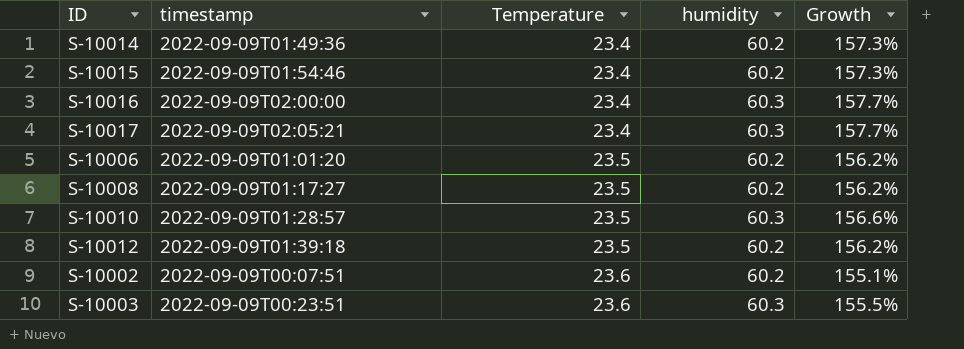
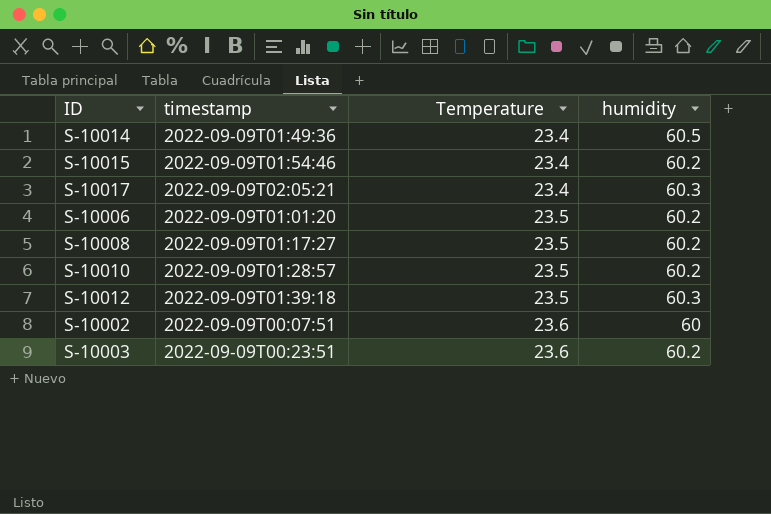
column Growth | formula: ([humidity] - [Temperature]) / [Temperature] -> none
row S-10016: 2022-09-09T02:00:00 | 23.4 | 60.3 | 157.7% -> none
S-10014 | humidity: 60.2 -> 60.5
S-10010 | humidity: 60.3 -> 60.2
S-10012 | humidity: 60.2 -> 60.3
S-10002 | humidity: 60.2 -> 60
S-10003 | humidity: 60.3 -> 60.2

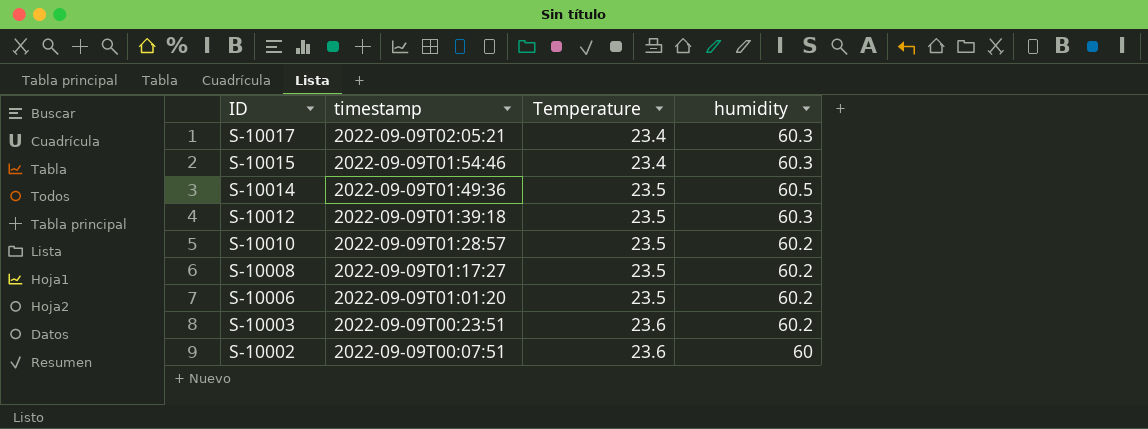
row order: Temperature ascending -> ID descending
S-10015 | humidity: 60.2 -> 60.3
S-10014 | Temperature: 23.4 -> 23.5

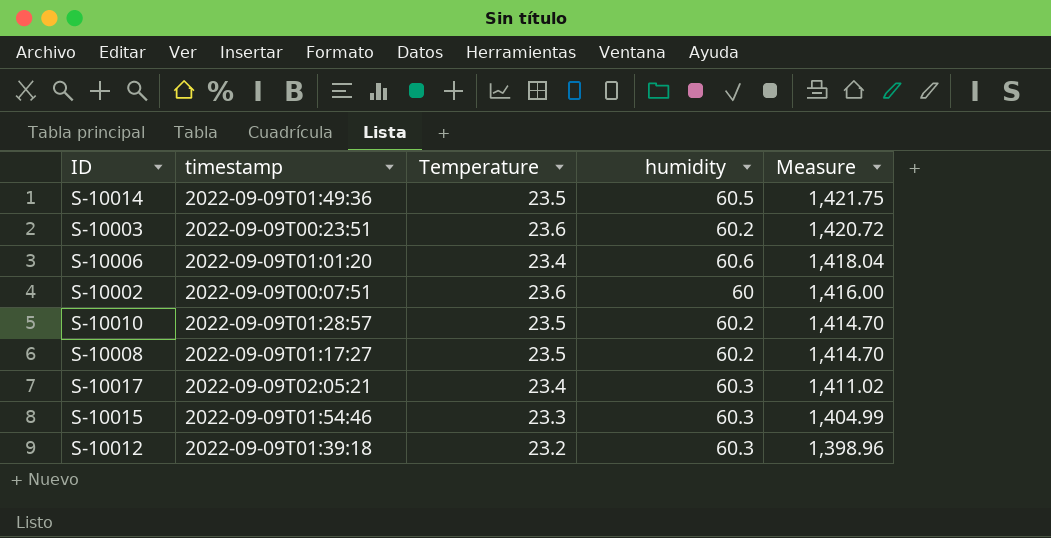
row order: ID descending -> Measure descending
column Measure | formula: none -> [Temperature] * [humidity]
S-10006 | Temperature: 23.5 -> 23.4
S-10006 | humidity: 60.2 -> 60.6
S-10015 | Temperature: 23.4 -> 23.3
S-10012 | Temperature: 23.5 -> 23.2

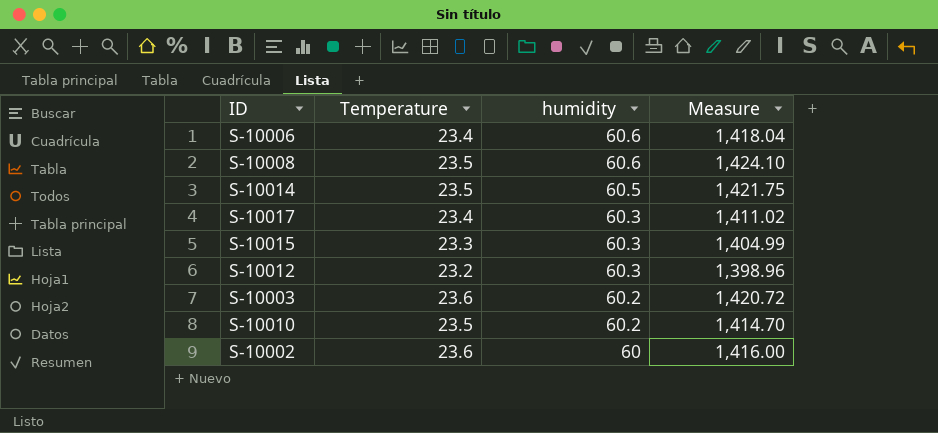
row order: Measure descending -> humidity descending
column timestamp | position: 2 -> none
S-10008 | humidity: 60.2 -> 60.6
S-10008 | Measure: 1,414.70 -> 1,424.10

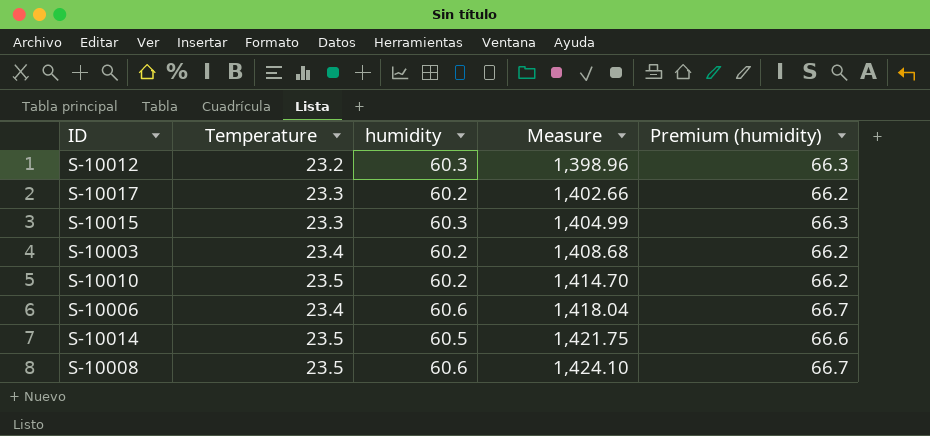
row order: humidity descending -> Measure ascending
column Premium (humidity) | formula: none -> [humidity] * 1.1
row S-10002: 23.6 | 60 | 1,416.00 -> none
S-10017 | Temperature: 23.4 -> 23.3
S-10017 | humidity: 60.3 -> 60.2
S-10017 | Measure: 1,411.02 -> 1,402.66
S-10003 | Temperature: 23.6 -> 23.4
S-10003 | Measure: 1,420.72 -> 1,408.68

